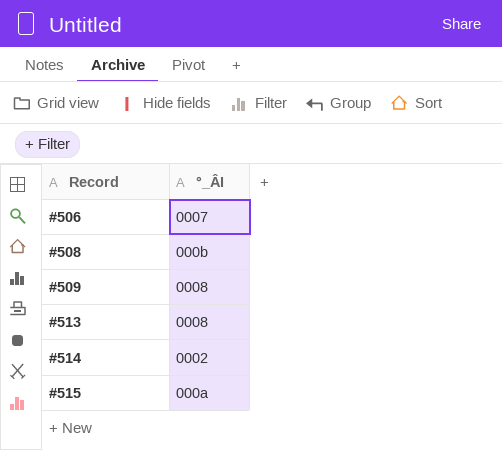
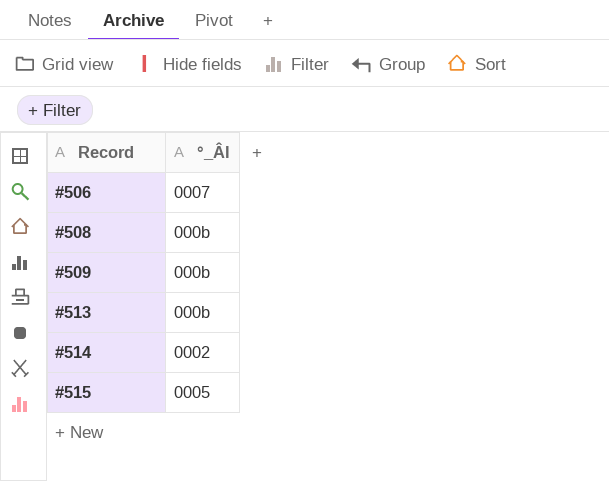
#509 | °_ÂI: 0008 -> 000b
#513 | °_ÂI: 0008 -> 000b
#515 | °_ÂI: 000a -> 0005

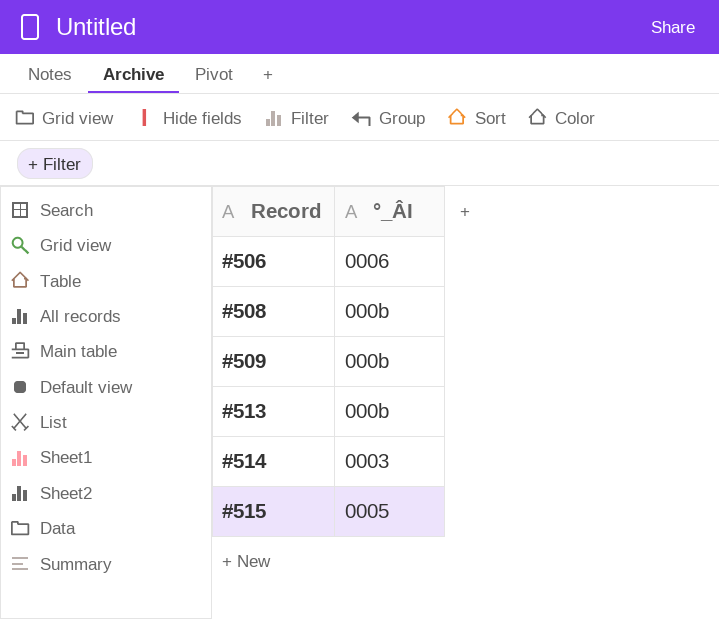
#506 | °_ÂI: 0007 -> 0006
#514 | °_ÂI: 0002 -> 0003

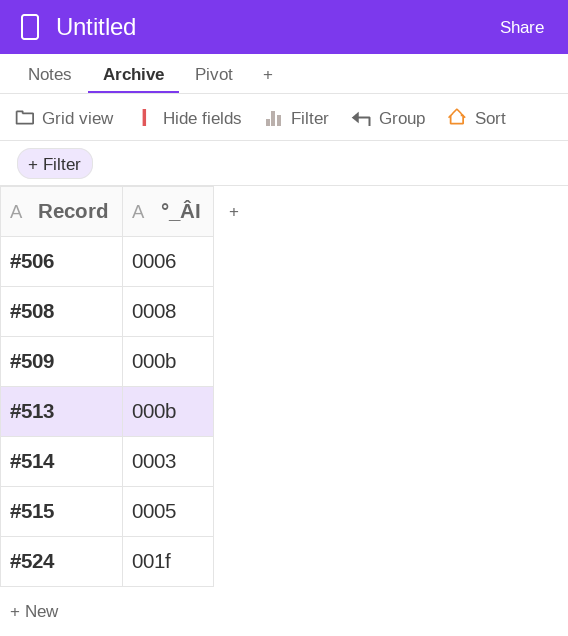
#508 | °_ÂI: 000b -> 0008
row #524: none -> 001f

